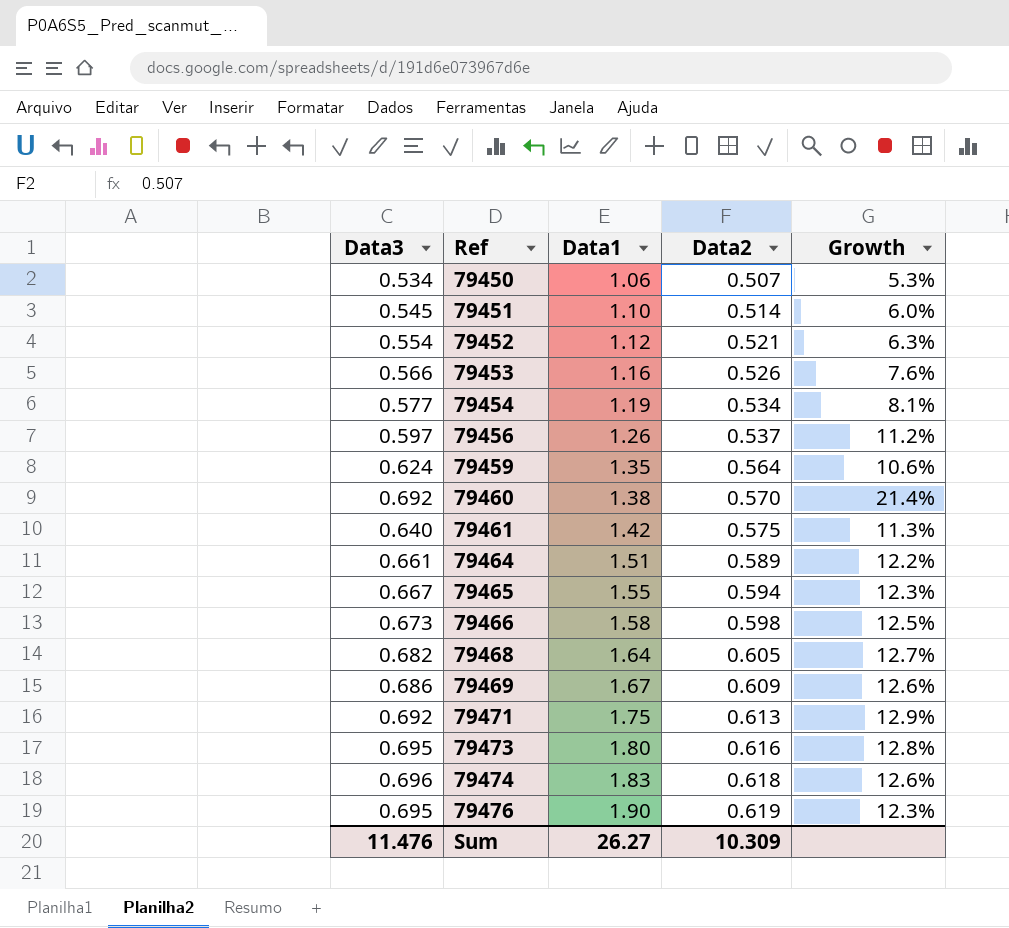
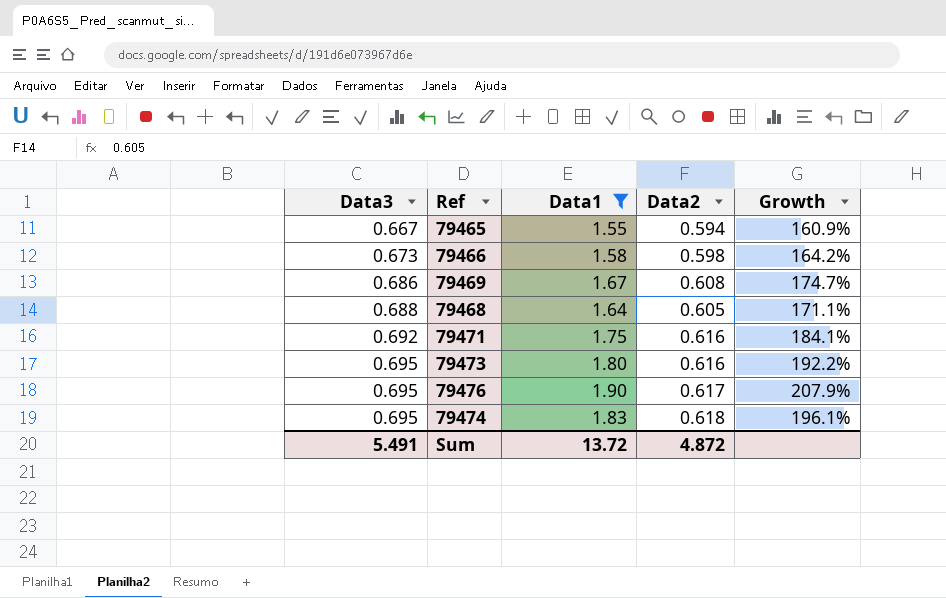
filter: none -> Data1 >= 1.55
row order: Ref ascending -> Data3 ascending
column Growth | formula: ([Data3] - [Data2]) / [Data2] -> ([Data1] - [Data2]) / [Data2]
79469 | Data2: 0.609 -> 0.608
79468 | Data3: 0.682 -> 0.688
79471 | Data2: 0.613 -> 0.616
79476 | Data2: 0.619 -> 0.617
79474 | Data3: 0.696 -> 0.695
Sum | Data3: 11.476 -> 5.491
Sum | Data1: 26.27 -> 13.72
Sum | Data2: 10.309 -> 4.872

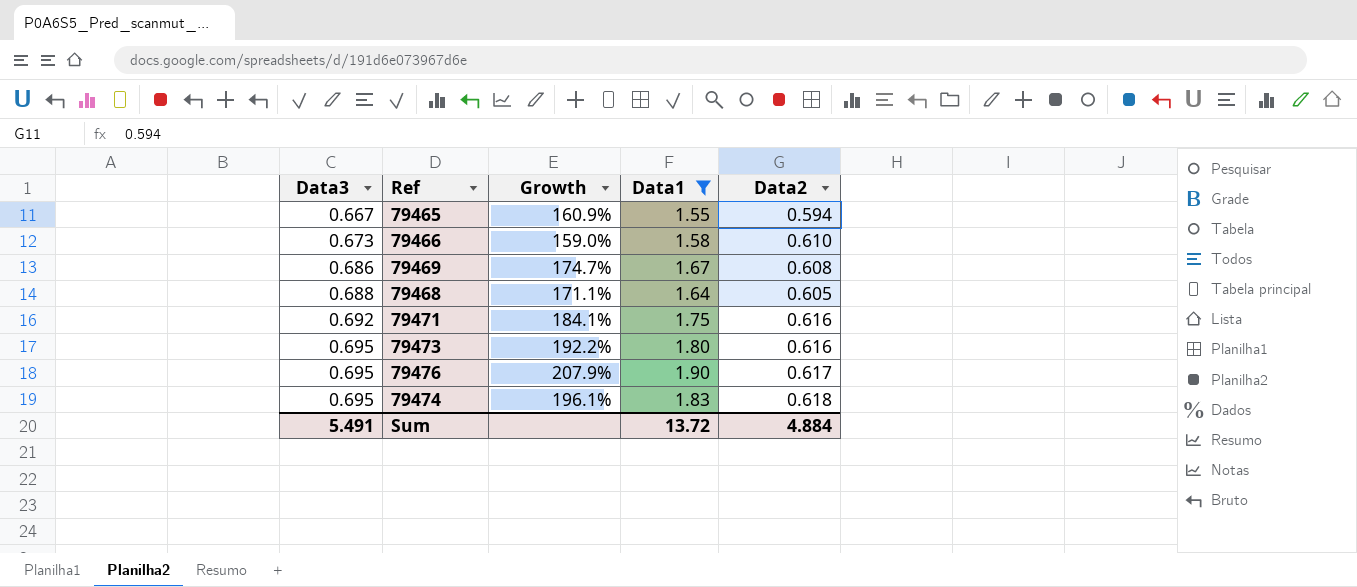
column Growth | position: 5 -> 3
79466 | Growth: 164.2% -> 159.0%
79466 | Data2: 0.598 -> 0.610
Sum | Data2: 4.872 -> 4.884

